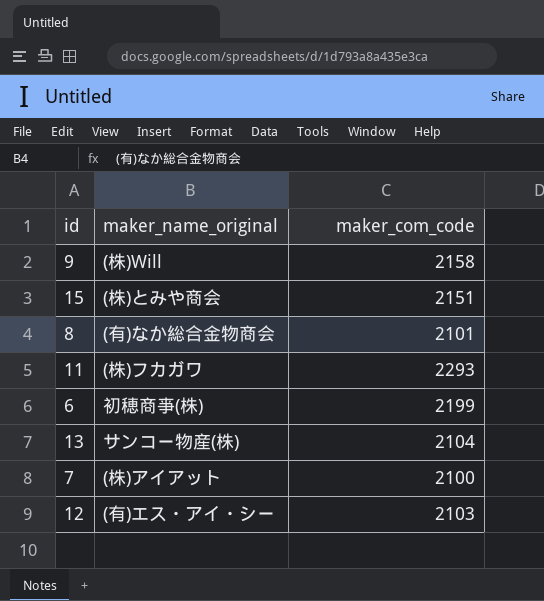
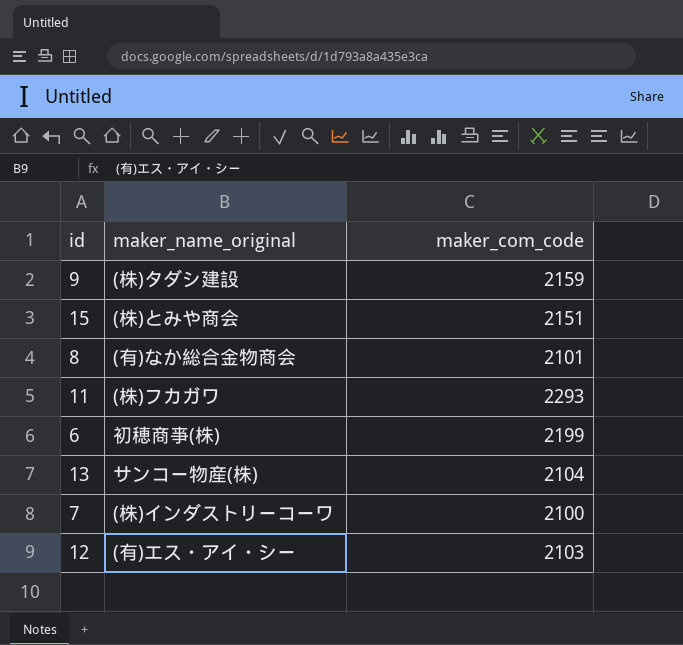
9 | maker_name_original: (株)Will -> (株)タダシ建設
9 | maker_com_code: 2158 -> 2159
7 | maker_name_original: (株)アイアット -> (株)インダストリーコーワ

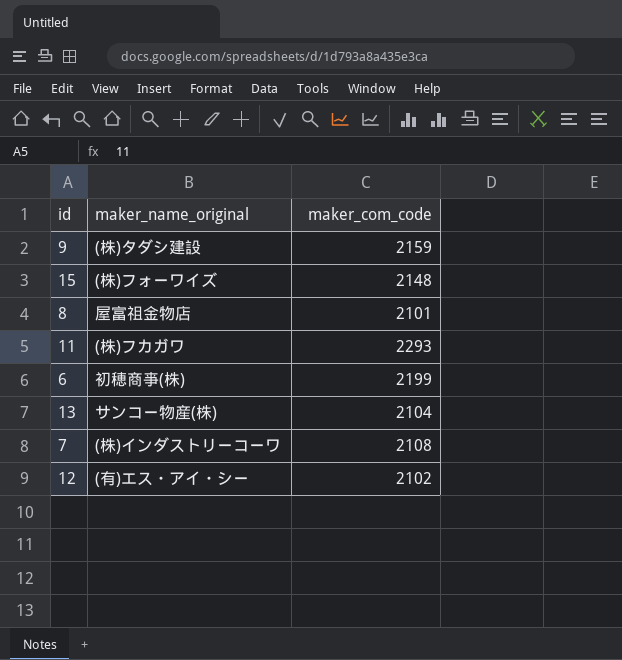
15 | maker_name_original: (株)とみや商会 -> (株)フォーワイズ
15 | maker_com_code: 2151 -> 2148
8 | maker_name_original: (有)なか総合金物商会 -> 屋富祖金物店
7 | maker_com_code: 2100 -> 2108
12 | maker_com_code: 2103 -> 2102

